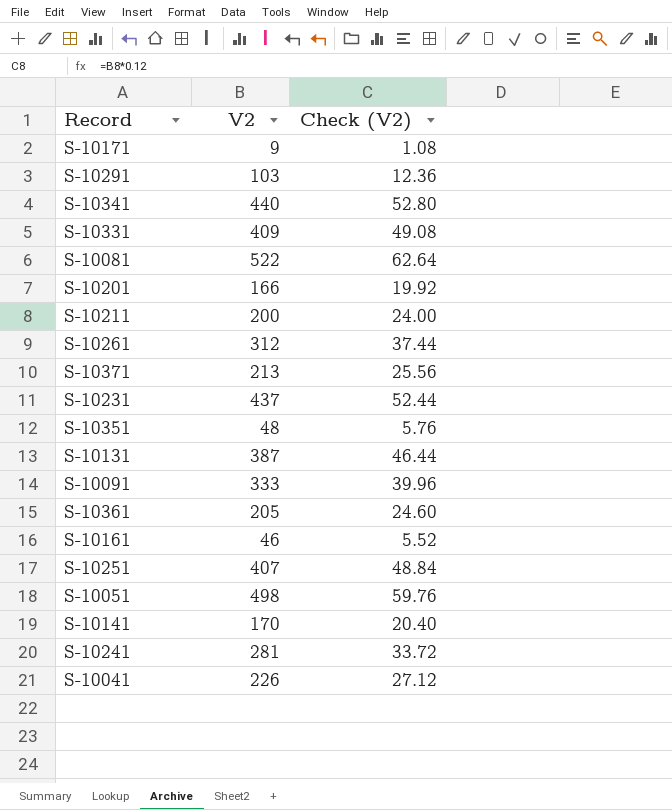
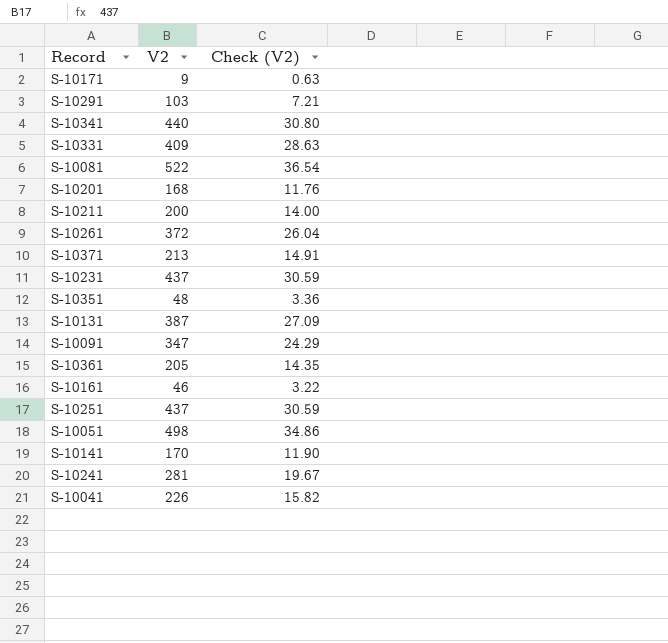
column Check (V2) | formula: [V2] * 0.12 -> [V2] * 0.07
S-10201 | V2: 166 -> 168
S-10261 | V2: 312 -> 372
S-10091 | V2: 333 -> 347
S-10251 | V2: 407 -> 437

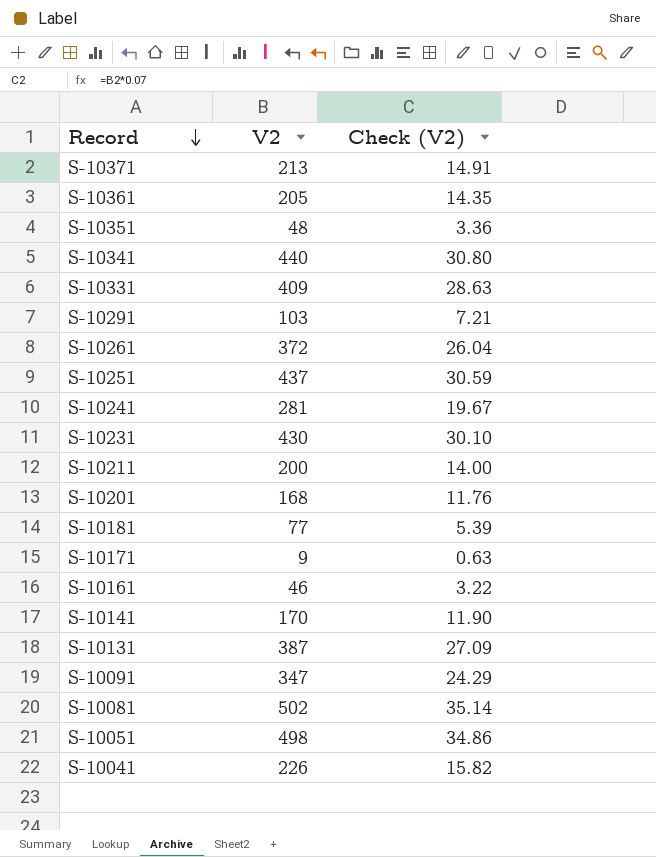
row order: none -> Record descending
S-10231 | V2: 437 -> 430
S-10231 | Check (V2): 30.59 -> 30.10
row S-10181: none -> 77 | 5.39
S-10081 | V2: 522 -> 502
S-10081 | Check (V2): 36.54 -> 35.14

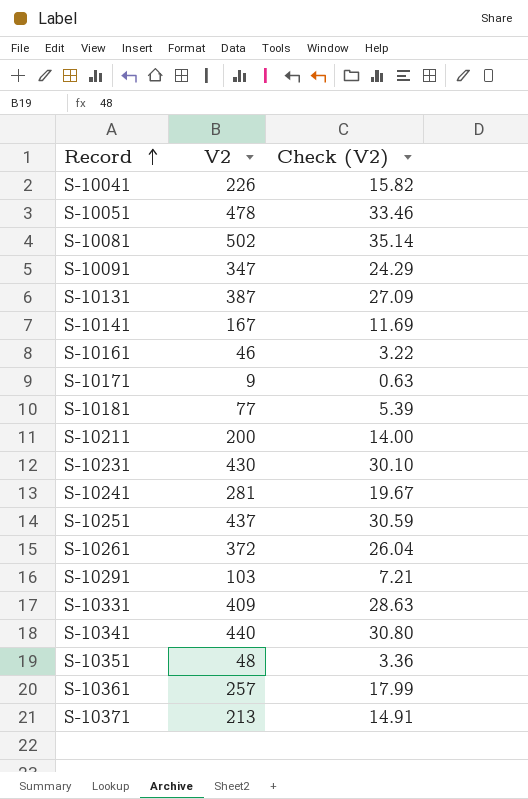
row order: Record descending -> Record ascending
row S-10201: 168 | 11.76 -> none
S-10051 | V2: 498 -> 478
S-10051 | Check (V2): 34.86 -> 33.46
S-10141 | V2: 170 -> 167
S-10141 | Check (V2): 11.90 -> 11.69
S-10361 | V2: 205 -> 257
S-10361 | Check (V2): 14.35 -> 17.99

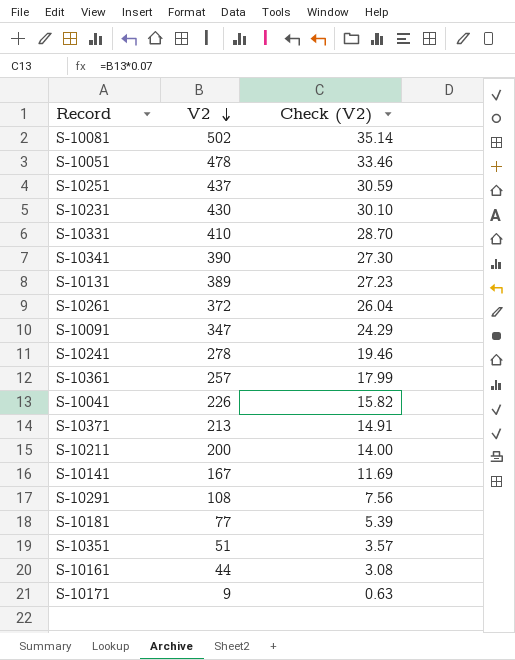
row order: Record ascending -> V2 descending
S-10331 | V2: 409 -> 410
S-10331 | Check (V2): 28.63 -> 28.70
S-10341 | V2: 440 -> 390
S-10341 | Check (V2): 30.80 -> 27.30
S-10131 | V2: 387 -> 389
S-10131 | Check (V2): 27.09 -> 27.23
S-10241 | V2: 281 -> 278
S-10241 | Check (V2): 19.67 -> 19.46
S-10291 | V2: 103 -> 108
S-10291 | Check (V2): 7.21 -> 7.56
S-10351 | V2: 48 -> 51
S-10351 | Check (V2): 3.36 -> 3.57
S-10161 | V2: 46 -> 44
S-10161 | Check (V2): 3.22 -> 3.08

